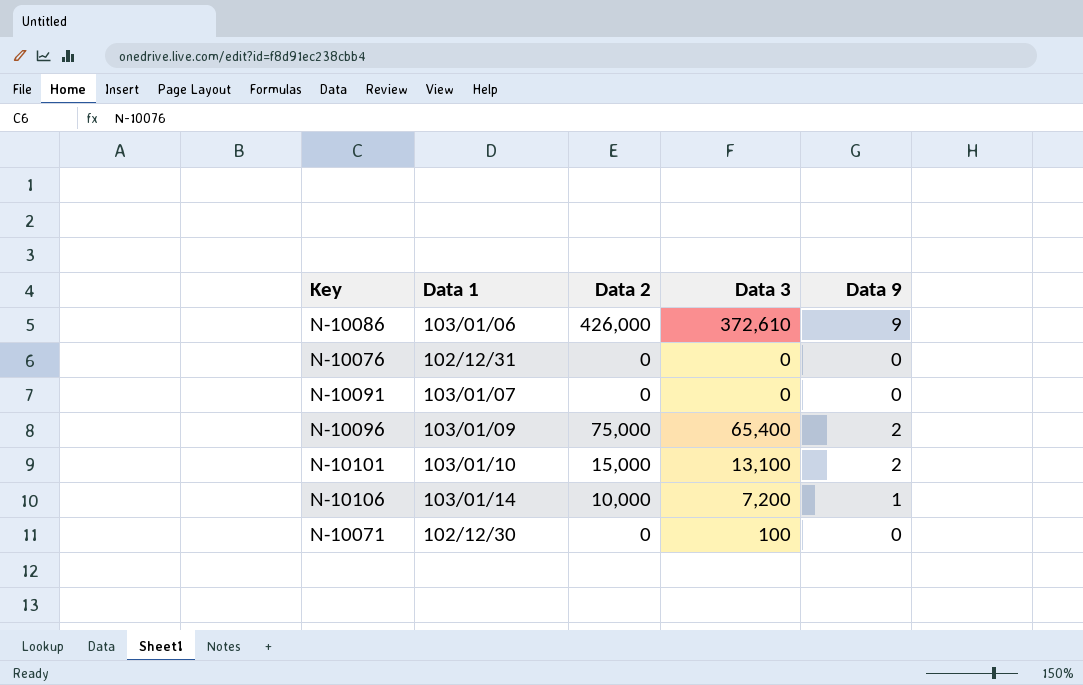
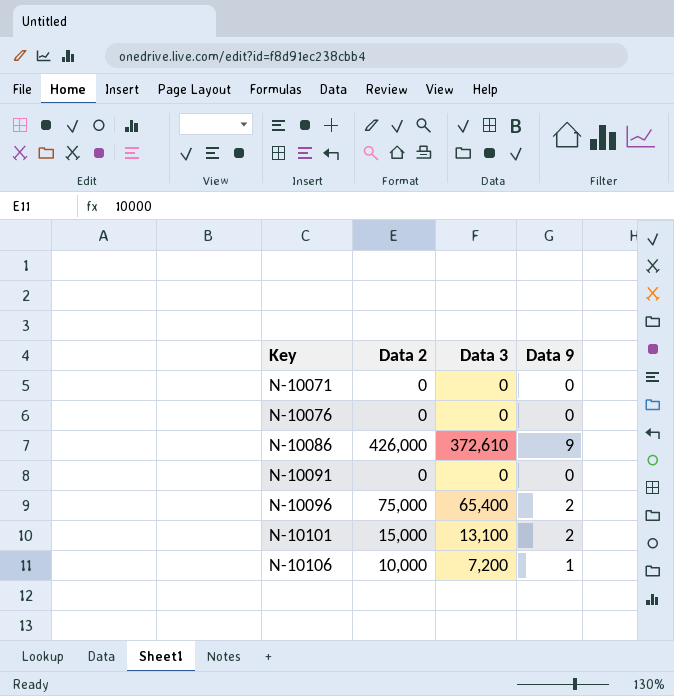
row order: none -> Key ascending
column Data 1 | position: 2 -> none
N-10071 | Data 3: 100 -> 0

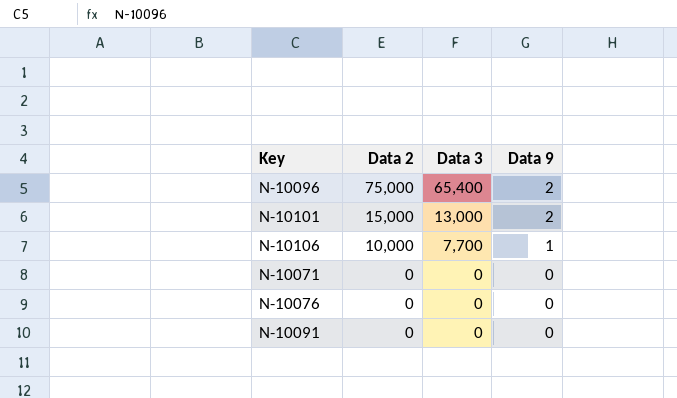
row order: Key ascending -> Data 2 descending
row N-10086: 426,000 | 372,610 | 9 -> none
N-10101 | Data 3: 13,100 -> 13,000
N-10106 | Data 3: 7,200 -> 7,700

